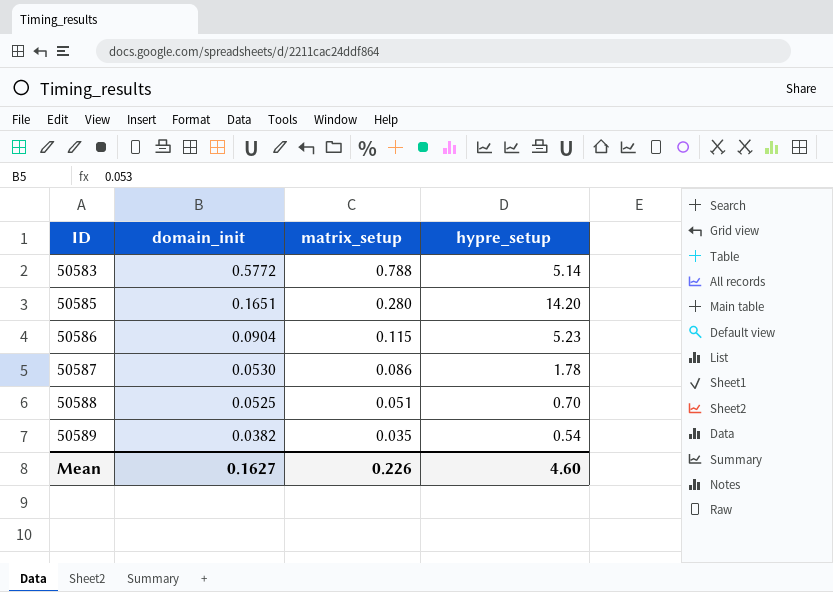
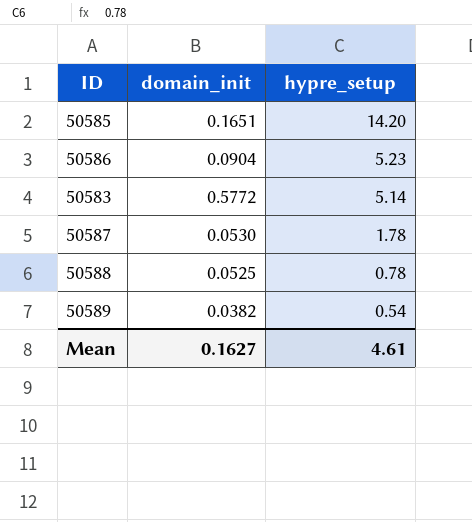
row order: ID ascending -> hypre_setup descending
column matrix_setup | position: 3 -> none
50588 | hypre_setup: 0.70 -> 0.78
Mean | hypre_setup: 4.60 -> 4.61

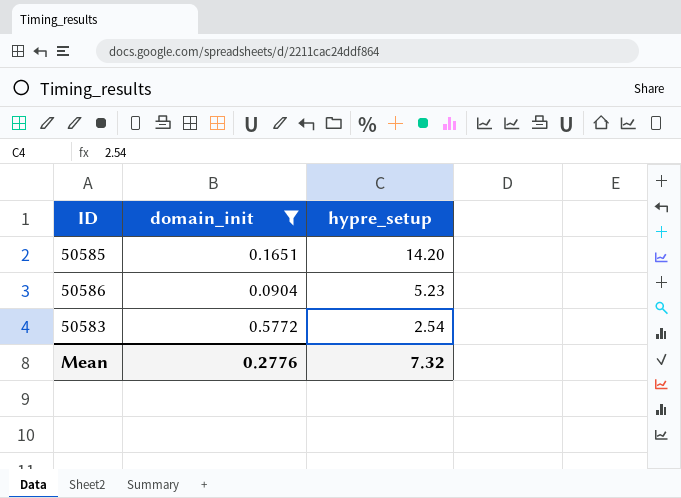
filter: none -> domain_init >= 0.0904
50583 | hypre_setup: 5.14 -> 2.54
Mean | domain_init: 0.1627 -> 0.2776
Mean | hypre_setup: 4.61 -> 7.32

